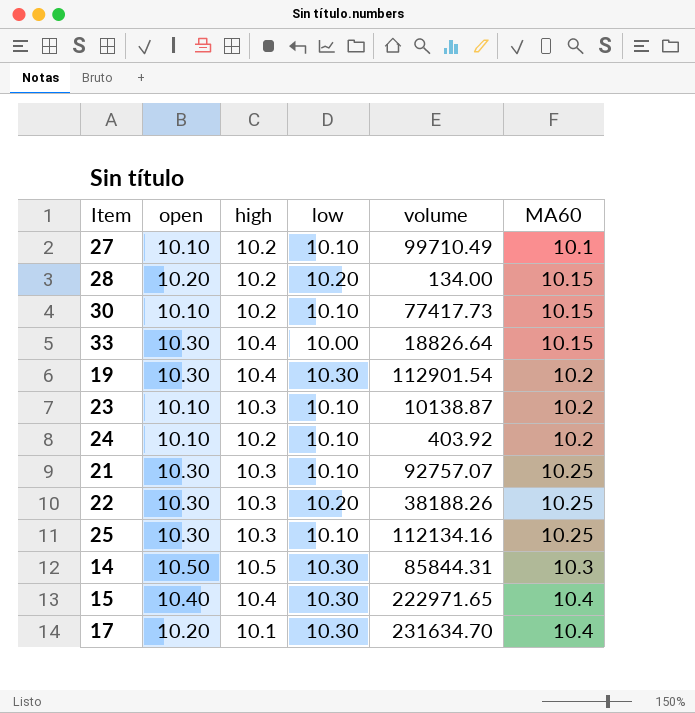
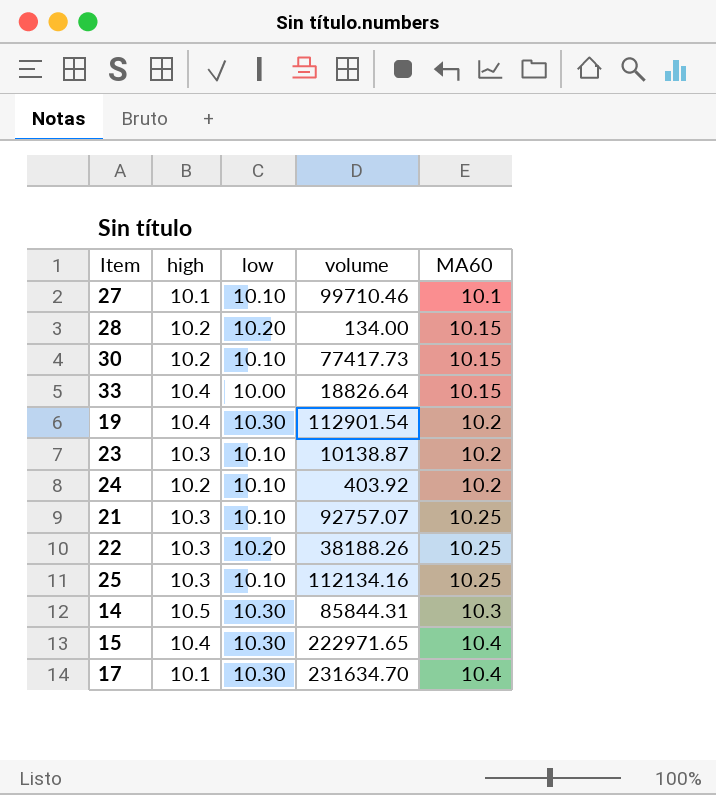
column open | position: 2 -> none
27 | high: 10.2 -> 10.1
27 | volume: 99710.49 -> 99710.46

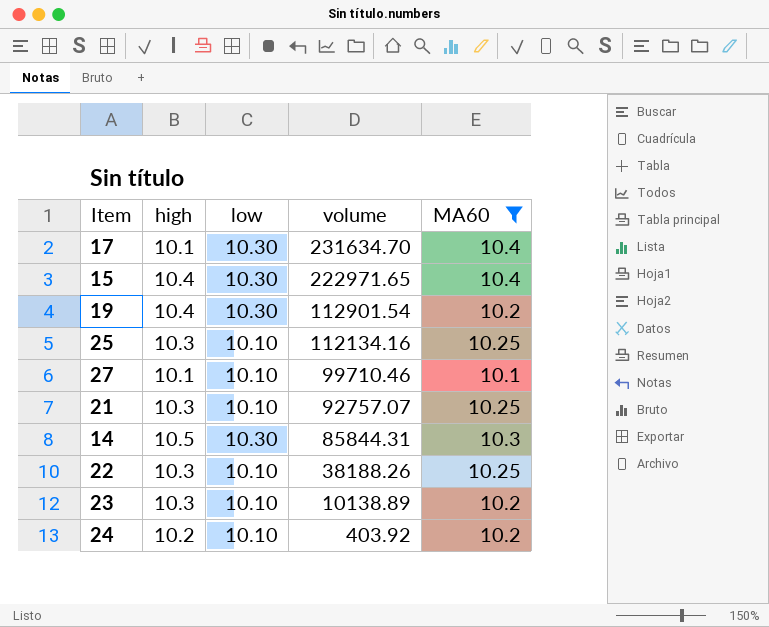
filter: none -> MA60 != 10.15
row order: MA60 ascending -> volume descending
22 | low: 10.20 -> 10.10
23 | volume: 10138.87 -> 10138.89

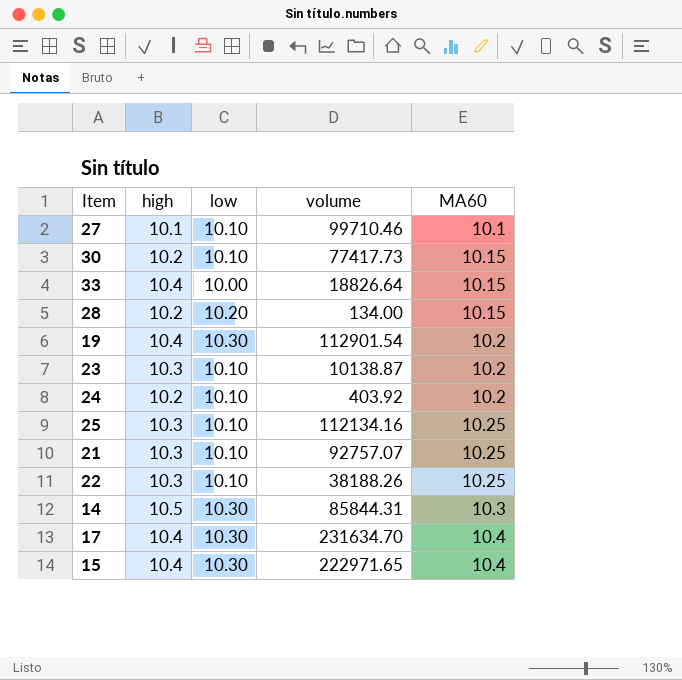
filter: MA60 != 10.15 -> none
row order: volume descending -> MA60 ascending
23 | volume: 10138.89 -> 10138.87
17 | high: 10.1 -> 10.4

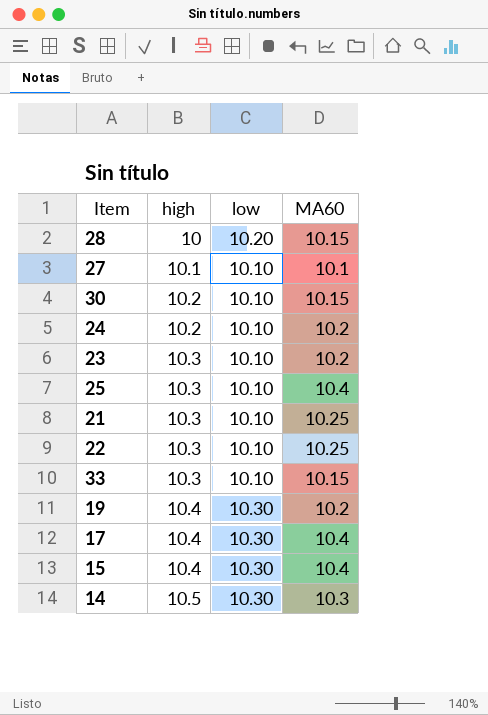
row order: MA60 ascending -> high ascending
column volume | position: 4 -> none
28 | high: 10.2 -> 10
25 | MA60: 10.25 -> 10.4
33 | high: 10.4 -> 10.3
33 | low: 10.00 -> 10.10

